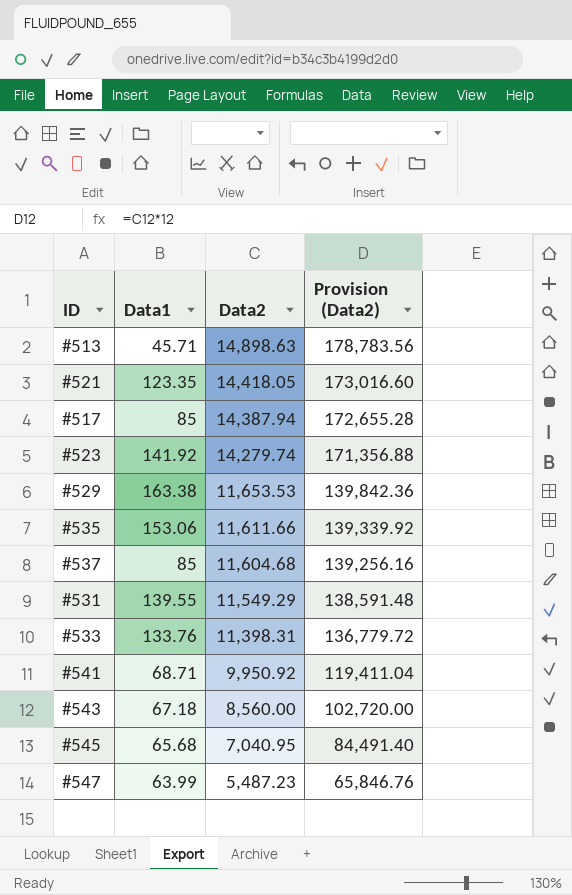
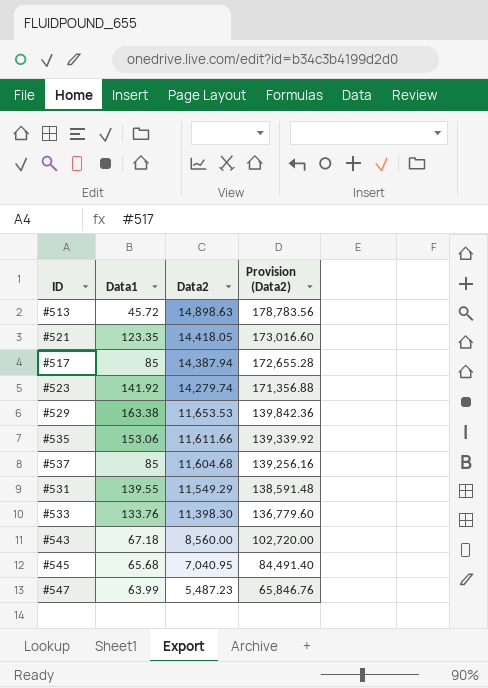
row #541: 68.71 | 9,950.92 | 119,411.04 -> none
#513 | Data1: 45.71 -> 45.72
#533 | Data2: 11,398.31 -> 11,398.30
#533 | Provision (Data2): 136,779.72 -> 136,779.60

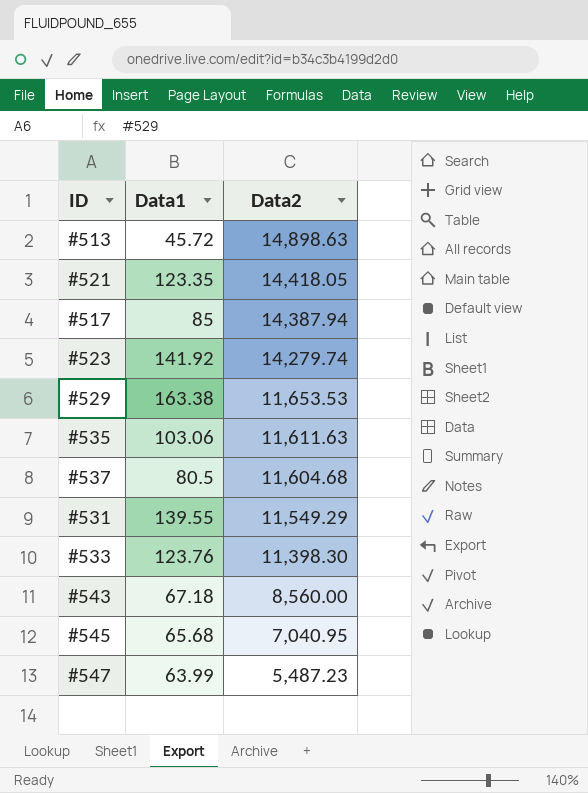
column Provision (Data2) | formula: [Data2] * 12 -> none
#535 | Data1: 153.06 -> 103.06
#535 | Data2: 11,611.66 -> 11,611.63
#537 | Data1: 85 -> 80.5
#533 | Data1: 133.76 -> 123.76

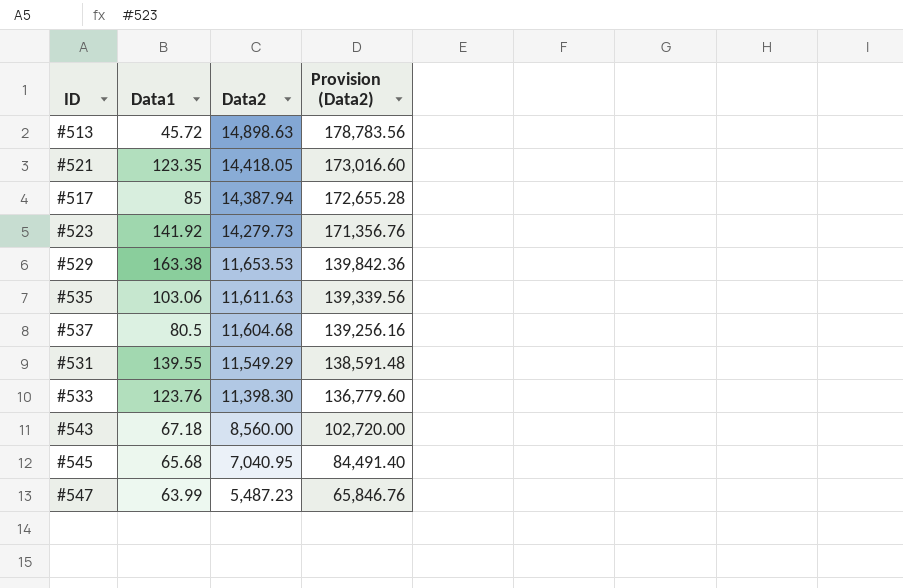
column Provision (Data2) | formula: none -> [Data2] * 12
#523 | Data2: 14,279.74 -> 14,279.73

